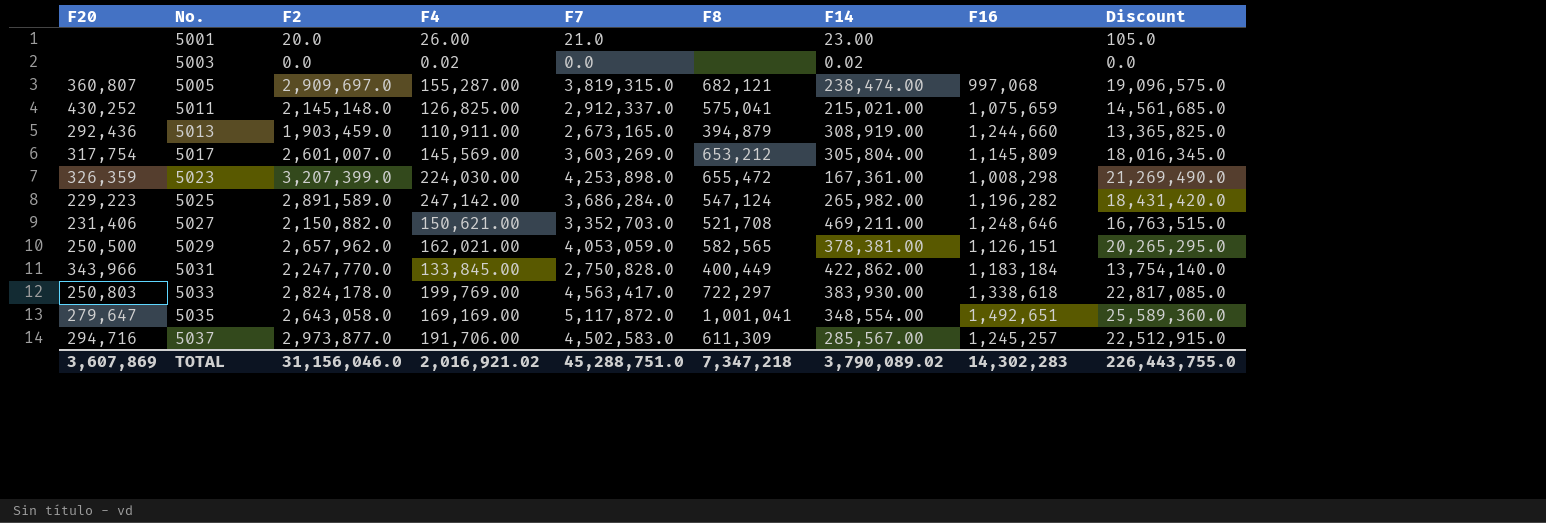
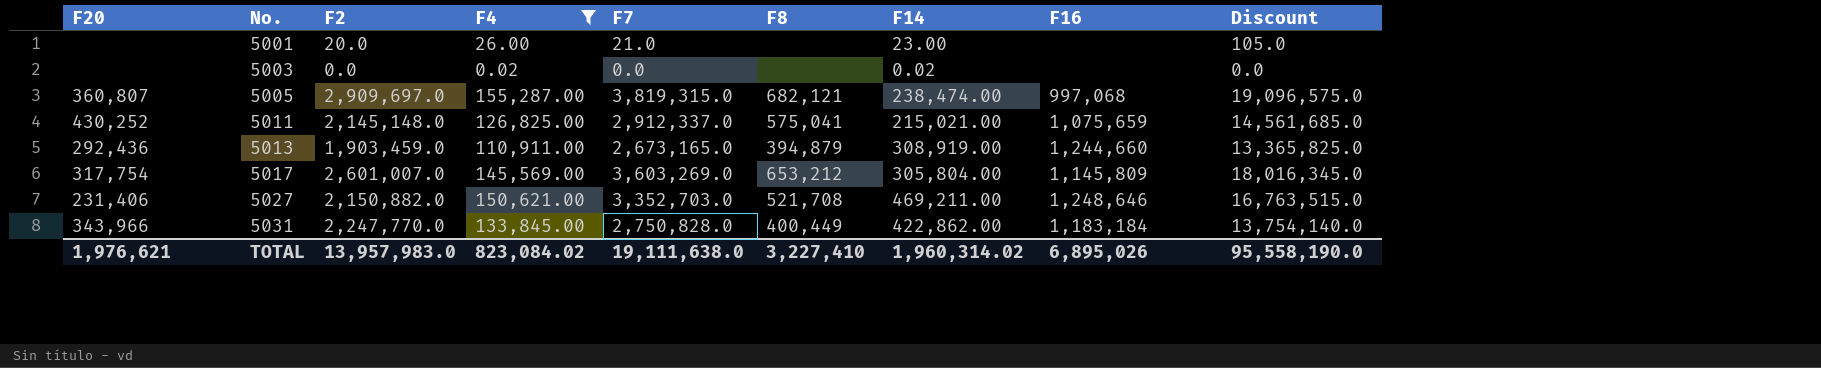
filter: none -> F4 <= 155,287.00
TOTAL | F20: 3,607,869 -> 1,976,621
TOTAL | F2: 31,156,046.0 -> 13,957,983.0
TOTAL | F4: 2,016,921.02 -> 823,084.02
TOTAL | F7: 45,288,751.0 -> 19,111,638.0
TOTAL | F8: 7,347,218 -> 3,227,410
TOTAL | F14: 3,790,089.02 -> 1,960,314.02
TOTAL | F16: 14,302,283 -> 6,895,026
TOTAL | Discount: 226,443,755.0 -> 95,558,190.0

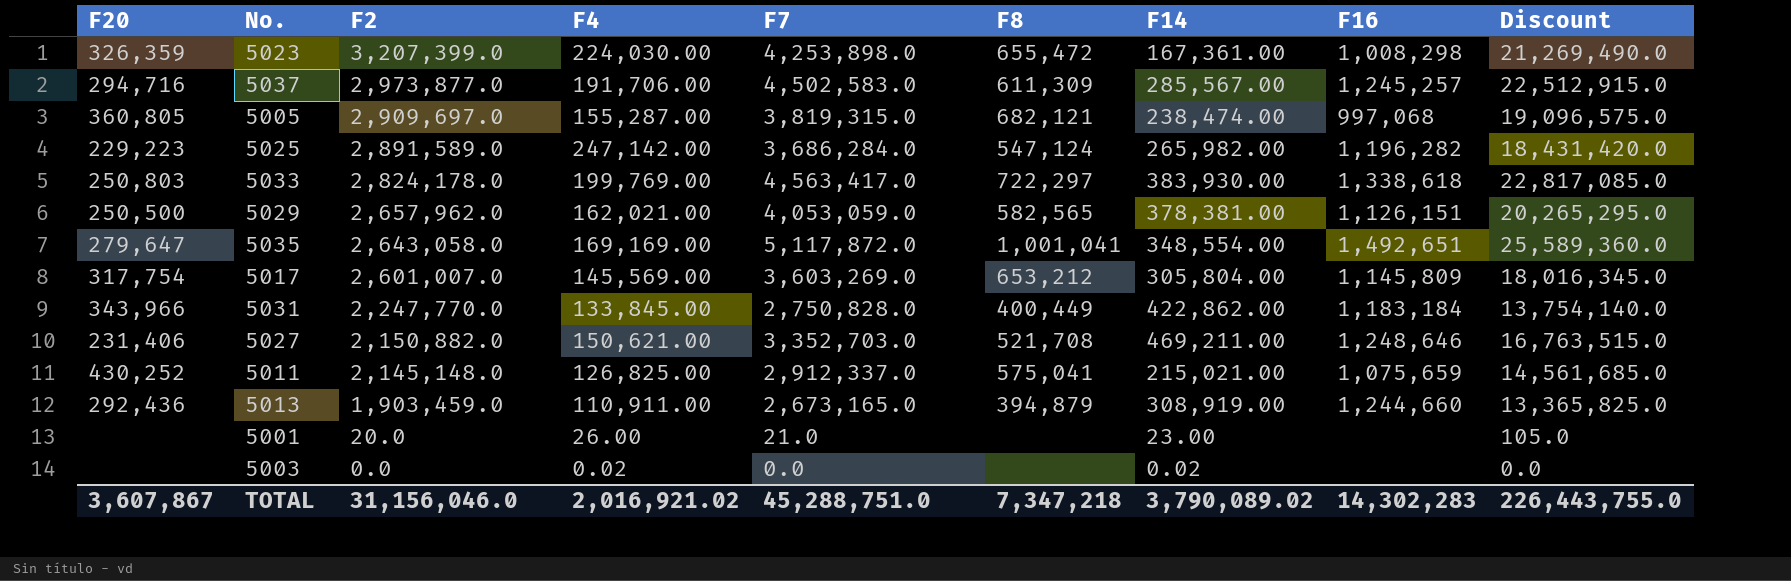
filter: F4 <= 155,287.00 -> none
row order: No. ascending -> F2 descending
5005 | F20: 360,807 -> 360,805
TOTAL | F20: 1,976,621 -> 3,607,867
TOTAL | F2: 13,957,983.0 -> 31,156,046.0
TOTAL | F4: 823,084.02 -> 2,016,921.02
TOTAL | F7: 19,111,638.0 -> 45,288,751.0
TOTAL | F8: 3,227,410 -> 7,347,218
TOTAL | F14: 1,960,314.02 -> 3,790,089.02
TOTAL | F16: 6,895,026 -> 14,302,283
TOTAL | Discount: 95,558,190.0 -> 226,443,755.0

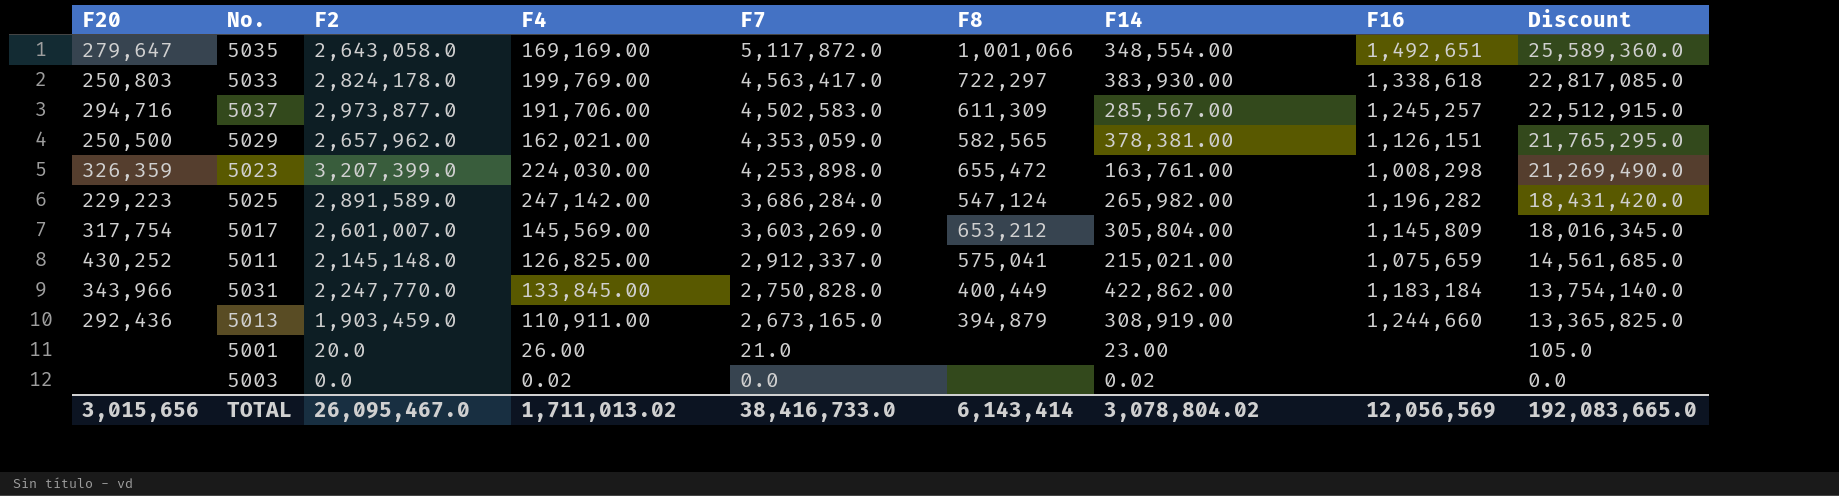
row order: F2 descending -> F7 descending
row 5005: 360,805 | 2,909,697.0 | 155,287.00 | 3,819,315.0 | 682,121 | 238,474.00 | 997,068 | 19,096,575.0 -> none
row 5027: 231,406 | 2,150,882.0 | 150,621.00 | 3,352,703.0 | 521,708 | 469,211.00 | 1,248,646 | 16,763,515.0 -> none
5035 | F8: 1,001,041 -> 1,001,066
5029 | F7: 4,053,059.0 -> 4,353,059.0
5029 | Discount: 20,265,295.0 -> 21,765,295.0
5023 | F14: 167,361.00 -> 163,761.00
TOTAL | F20: 3,607,867 -> 3,015,656
TOTAL | F2: 31,156,046.0 -> 26,095,467.0
TOTAL | F4: 2,016,921.02 -> 1,711,013.02
TOTAL | F7: 45,288,751.0 -> 38,416,733.0
TOTAL | F8: 7,347,218 -> 6,143,414
TOTAL | F14: 3,790,089.02 -> 3,078,804.02
TOTAL | F16: 14,302,283 -> 12,056,569
TOTAL | Discount: 226,443,755.0 -> 192,083,665.0

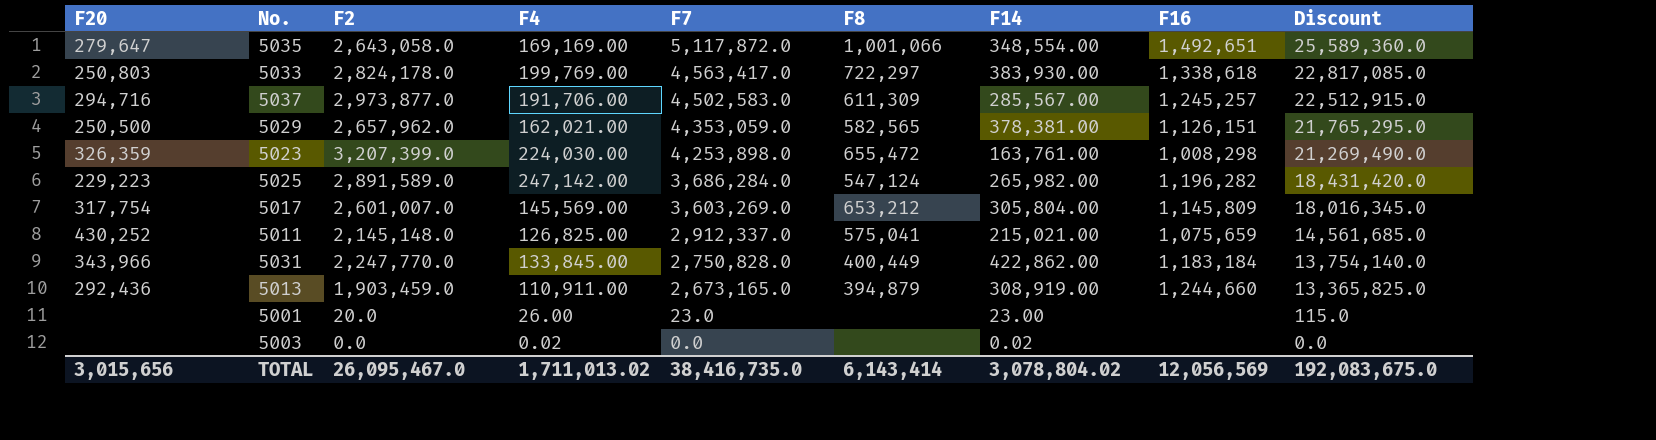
5001 | F7: 21.0 -> 23.0
5001 | Discount: 105.0 -> 115.0
TOTAL | F7: 38,416,733.0 -> 38,416,735.0
TOTAL | Discount: 192,083,665.0 -> 192,083,675.0

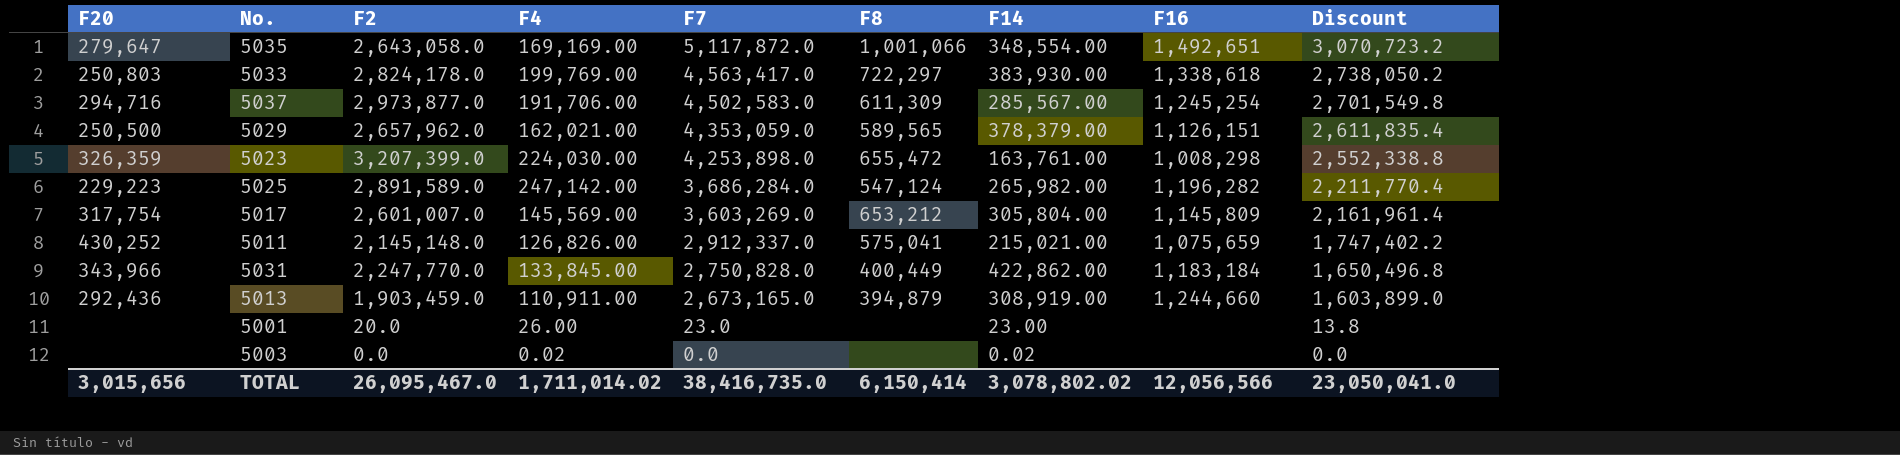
column Discount | formula: [F7] * 5 -> [F7] * 0.6
5037 | F16: 1,245,257 -> 1,245,254
5029 | F8: 582,565 -> 589,565
5029 | F14: 378,381.00 -> 378,379.00
5011 | F4: 126,825.00 -> 126,826.00
TOTAL | F4: 1,711,013.02 -> 1,711,014.02
TOTAL | F8: 6,143,414 -> 6,150,414
TOTAL | F14: 3,078,804.02 -> 3,078,802.02
TOTAL | F16: 12,056,569 -> 12,056,566
TOTAL | Discount: 192,083,675.0 -> 23,050,041.0

